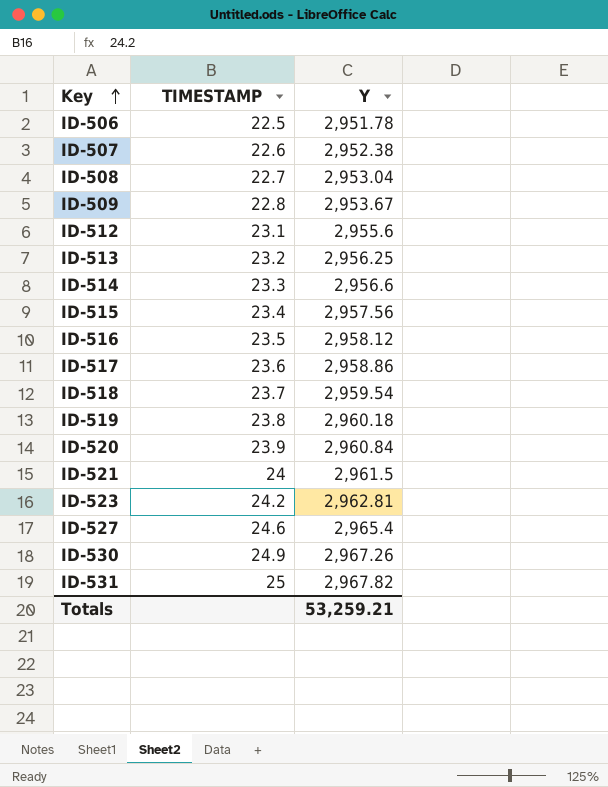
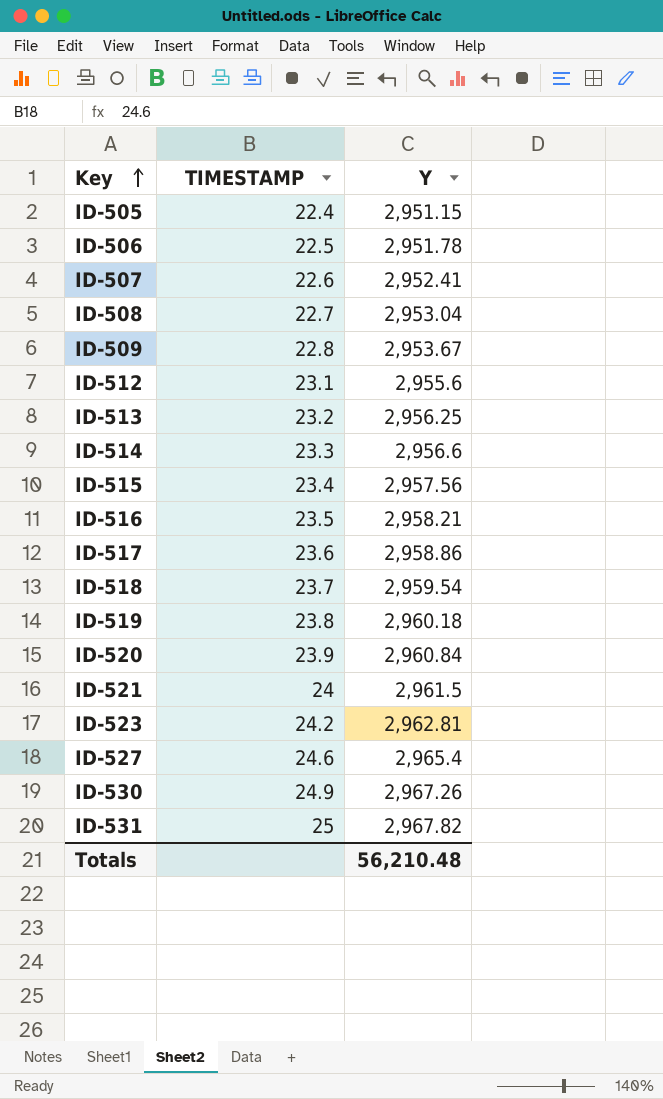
row ID-505: none -> 22.4 | 2,951.15
ID-507 | Y: 2,952.38 -> 2,952.41
ID-516 | Y: 2,958.12 -> 2,958.21
Totals | Y: 53,259.21 -> 56,210.48

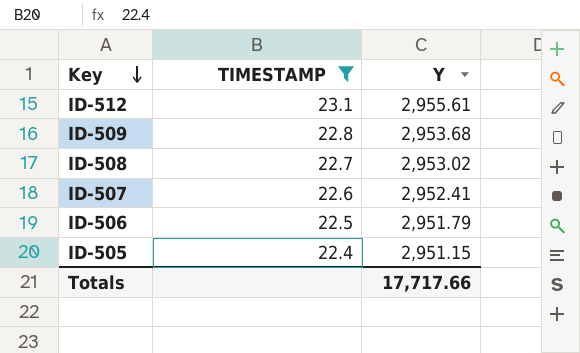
filter: none -> TIMESTAMP <= 23.1
row order: Key ascending -> Key descending
ID-512 | Y: 2,955.6 -> 2,955.61
ID-509 | Y: 2,953.67 -> 2,953.68
ID-508 | Y: 2,953.04 -> 2,953.02
ID-506 | Y: 2,951.78 -> 2,951.79
Totals | Y: 56,210.48 -> 17,717.66

